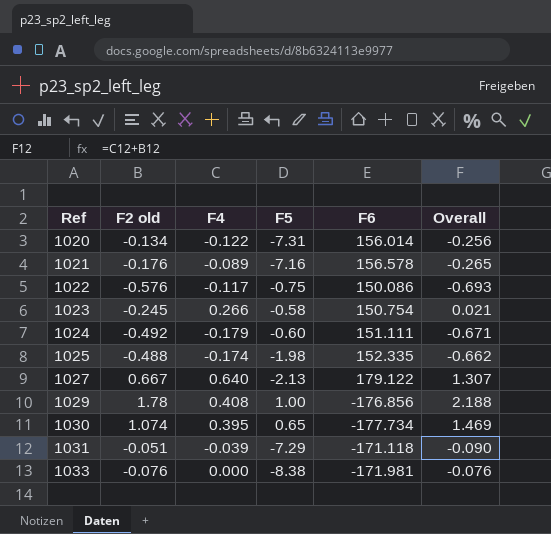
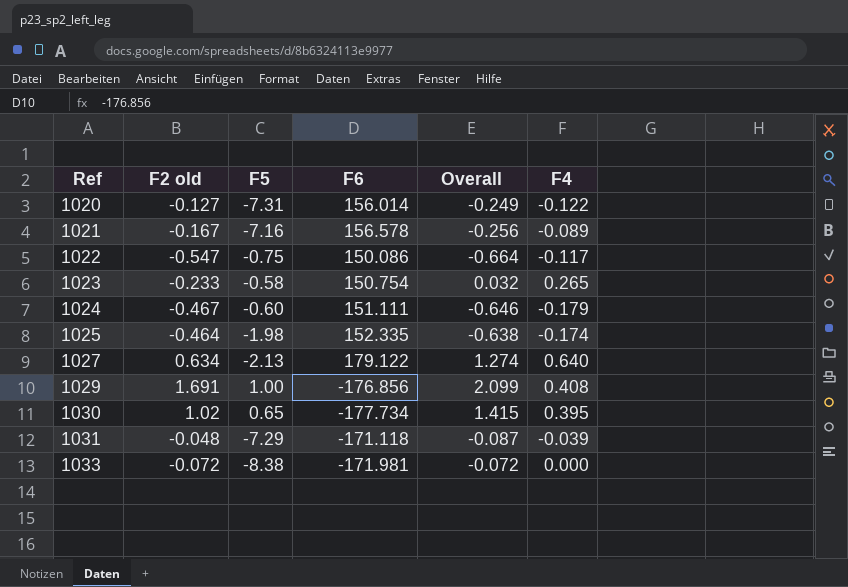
column F4 | position: 3 -> 6
1020 | F2 old: -0.134 -> -0.127
1020 | Overall: -0.256 -> -0.249
1021 | F2 old: -0.176 -> -0.167
1021 | Overall: -0.265 -> -0.256
1022 | F2 old: -0.576 -> -0.547
1022 | Overall: -0.693 -> -0.664
1023 | F2 old: -0.245 -> -0.233
1023 | Overall: 0.021 -> 0.032
1023 | F4: 0.266 -> 0.265
1024 | F2 old: -0.492 -> -0.467
1024 | Overall: -0.671 -> -0.646
1025 | F2 old: -0.488 -> -0.464
1025 | Overall: -0.662 -> -0.638
1027 | F2 old: 0.667 -> 0.634
1027 | Overall: 1.307 -> 1.274
1029 | F2 old: 1.78 -> 1.691
1029 | Overall: 2.188 -> 2.099
1030 | F2 old: 1.074 -> 1.02
1030 | Overall: 1.469 -> 1.415
1031 | F2 old: -0.051 -> -0.048
1031 | Overall: -0.090 -> -0.087
1033 | F2 old: -0.076 -> -0.072
1033 | Overall: -0.076 -> -0.072

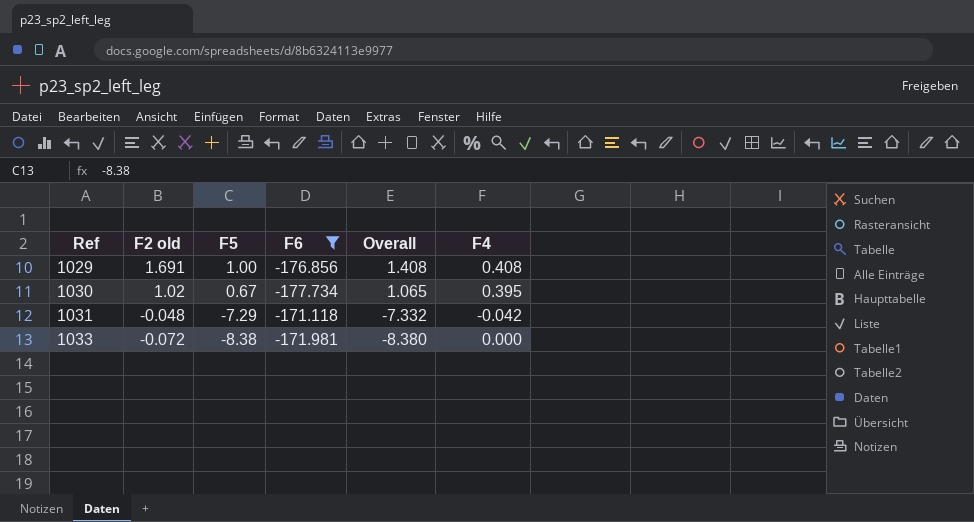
filter: none -> F6 <= -171.118
column Overall | formula: [F2 old] + [F4] -> [F5] + [F4]
1030 | F5: 0.65 -> 0.67
1031 | F4: -0.039 -> -0.042

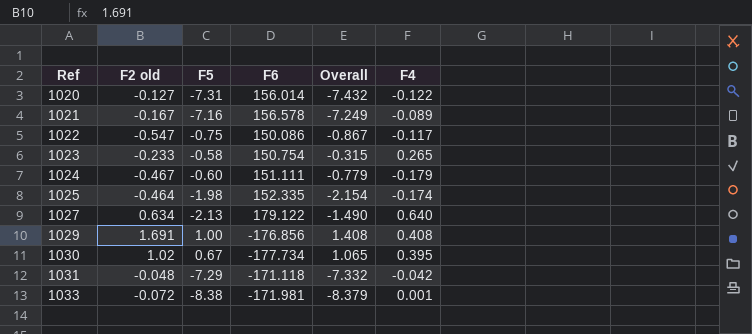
filter: F6 <= -171.118 -> none
1033 | Overall: -8.380 -> -8.379
1033 | F4: 0.000 -> 0.001

